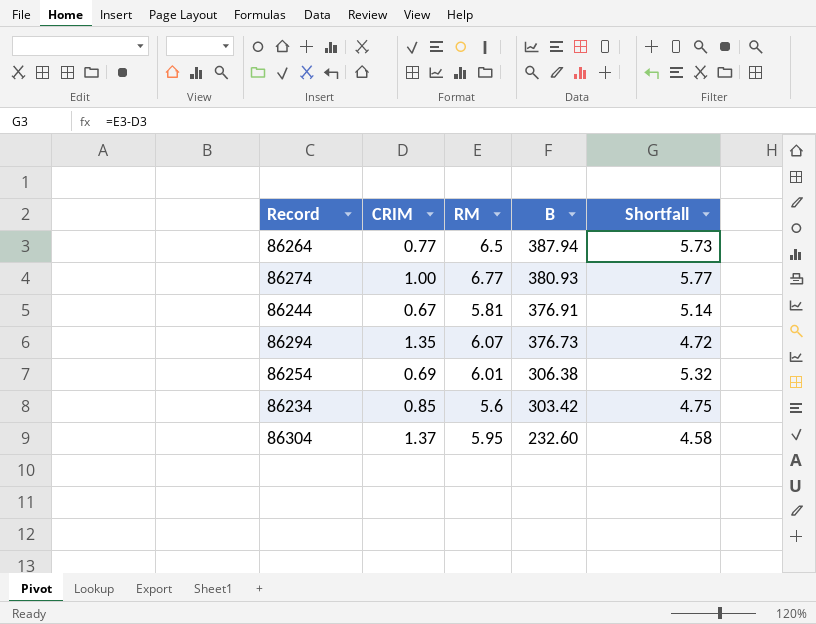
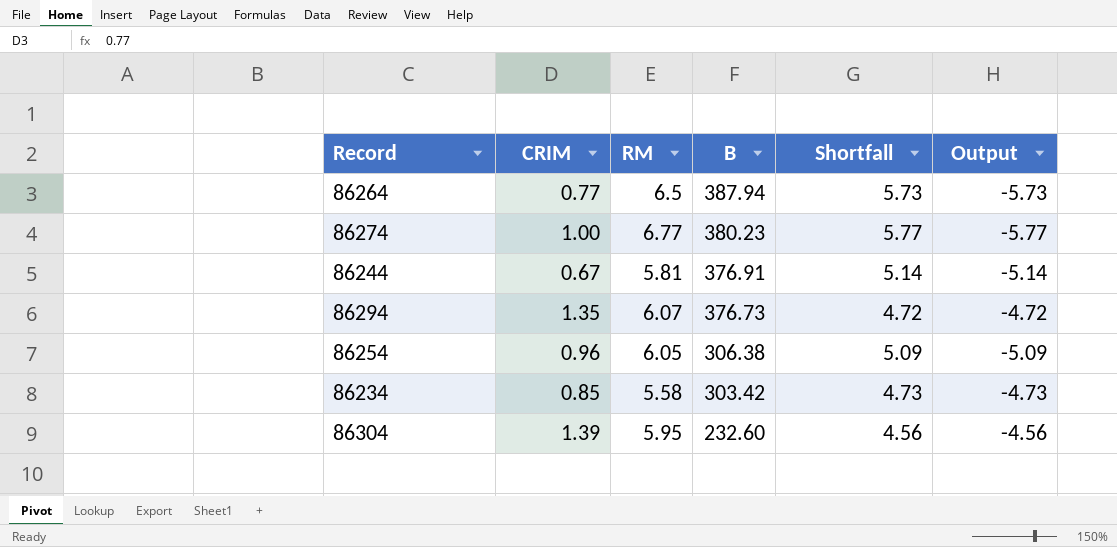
column Output | formula: none -> [CRIM] - [RM]
86274 | B: 380.93 -> 380.23
86254 | CRIM: 0.69 -> 0.96
86254 | RM: 6.01 -> 6.05
86254 | Shortfall: 5.32 -> 5.09
86234 | RM: 5.6 -> 5.58
86234 | Shortfall: 4.75 -> 4.73
86304 | CRIM: 1.37 -> 1.39
86304 | Shortfall: 4.58 -> 4.56

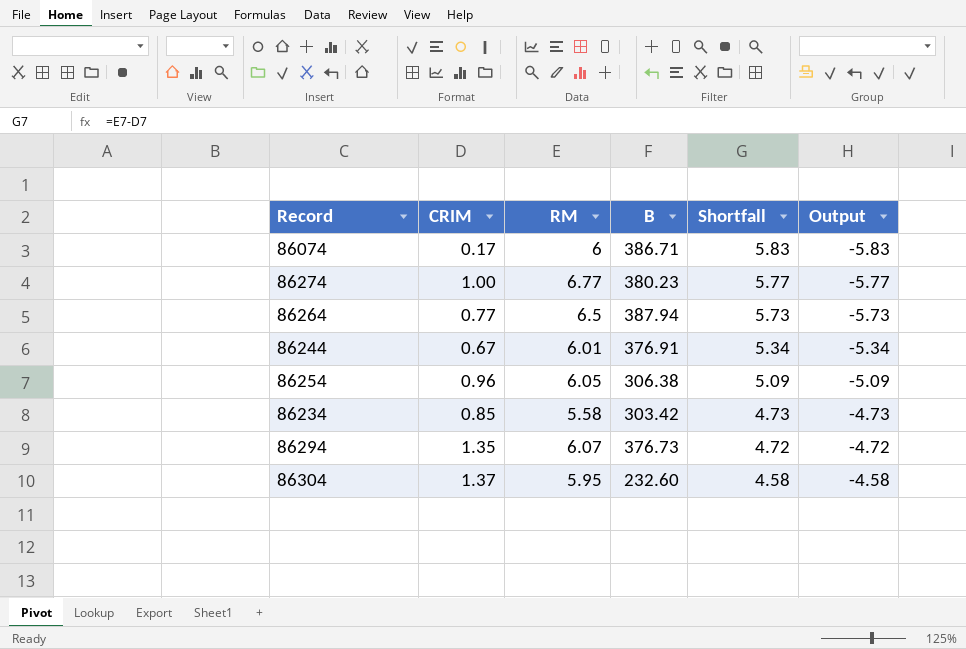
row order: B descending -> Shortfall descending
row 86074: none -> 0.17 | 6 | 386.71 | 5.83 | -5.83
86244 | RM: 5.81 -> 6.01
86244 | Shortfall: 5.14 -> 5.34
86244 | Output: -5.14 -> -5.34
86304 | CRIM: 1.39 -> 1.37
86304 | Shortfall: 4.56 -> 4.58
86304 | Output: -4.56 -> -4.58

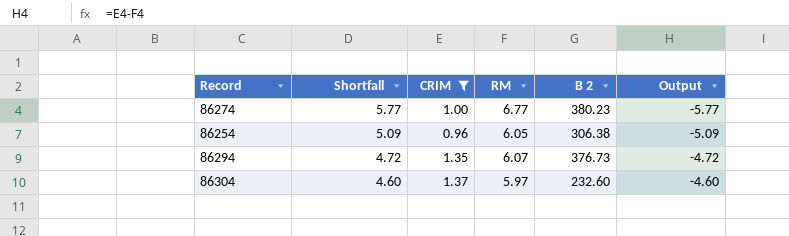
filter: none -> CRIM >= 0.96
column Shortfall | position: 5 -> 2
column name: B -> B 2
86304 | Shortfall: 4.58 -> 4.60
86304 | RM: 5.95 -> 5.97
86304 | Output: -4.58 -> -4.60

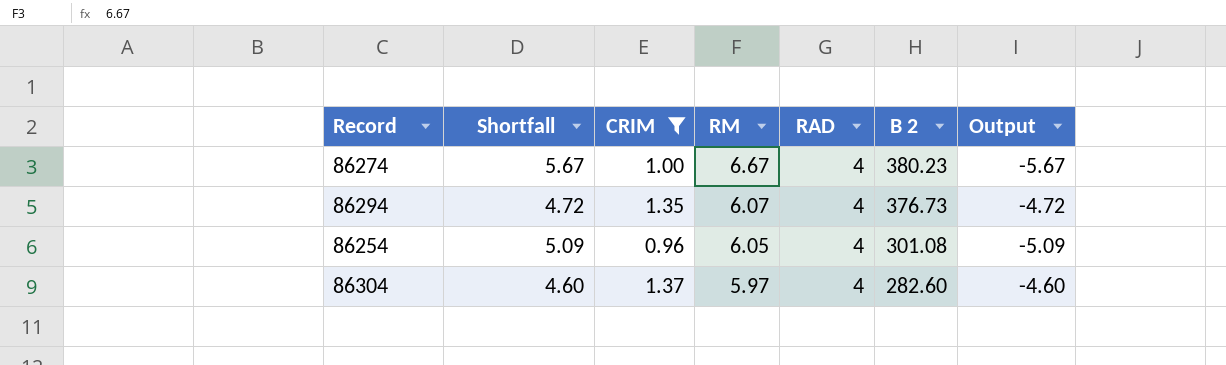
row order: Shortfall descending -> RM descending
column RAD | position: none -> 5
86274 | Shortfall: 5.77 -> 5.67
86274 | RM: 6.77 -> 6.67
86274 | Output: -5.77 -> -5.67
86254 | B 2: 306.38 -> 301.08
86304 | B 2: 232.60 -> 282.60

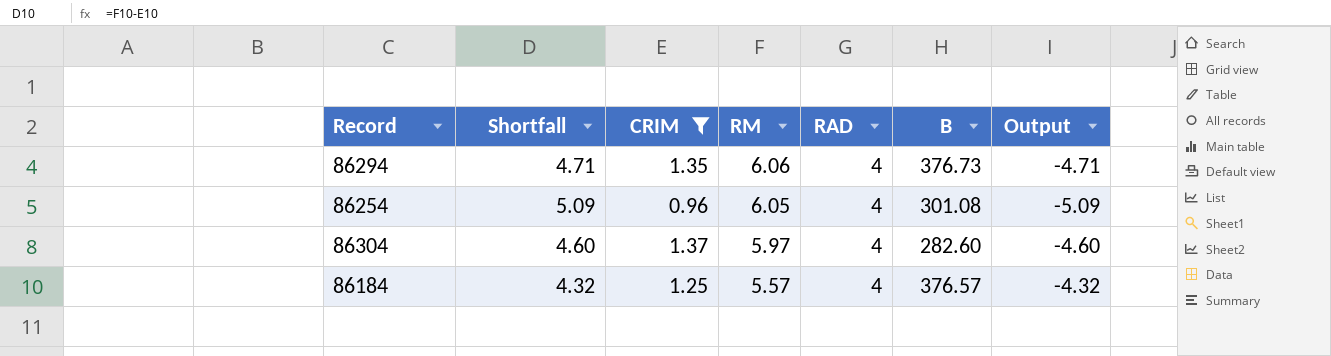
column name: B 2 -> B
row 86274: 5.67 | 1.00 | 6.67 | 4 | 380.23 | -5.67 -> none
86294 | Shortfall: 4.72 -> 4.71
86294 | RM: 6.07 -> 6.06
86294 | Output: -4.72 -> -4.71
row 86184: none -> 4.32 | 1.25 | 5.57 | 4 | 376.57 | -4.32

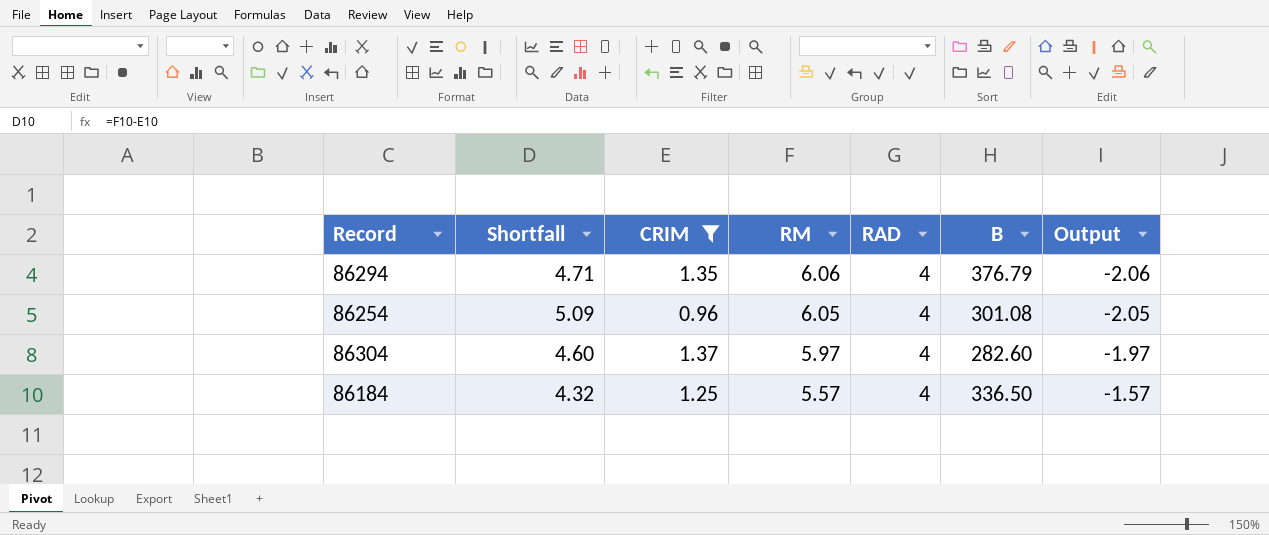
column Output | formula: [CRIM] - [RM] -> [RAD] - [RM]
86294 | B: 376.73 -> 376.79
86184 | B: 376.57 -> 336.50

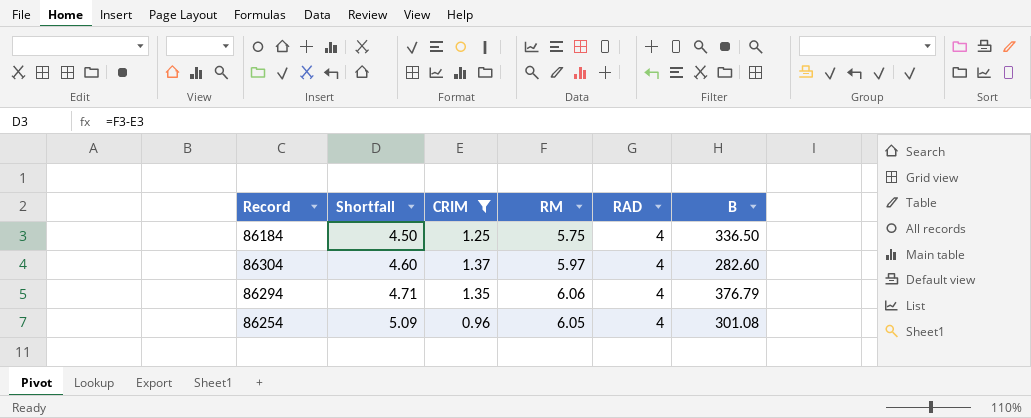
row order: RM descending -> Shortfall ascending
column Output | formula: [RAD] - [RM] -> none
86184 | Shortfall: 4.32 -> 4.50
86184 | RM: 5.57 -> 5.75

